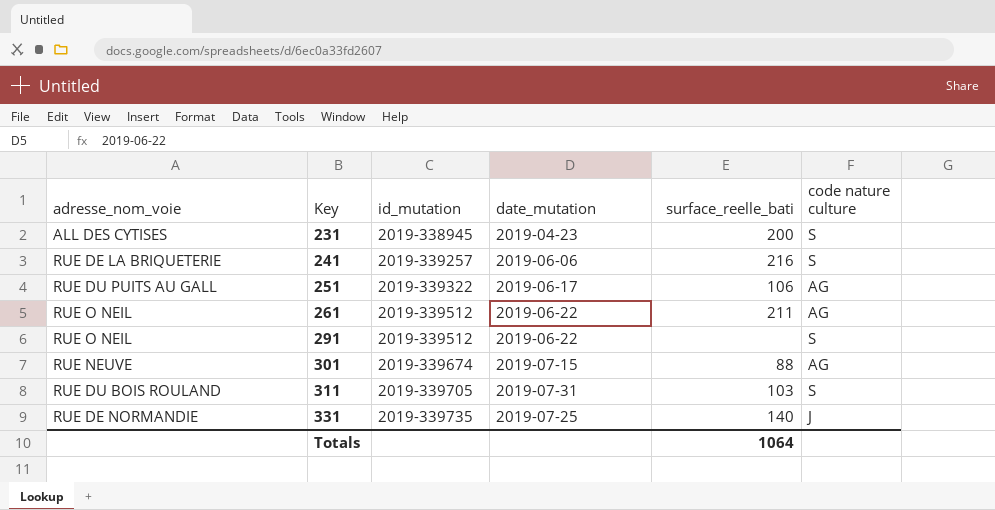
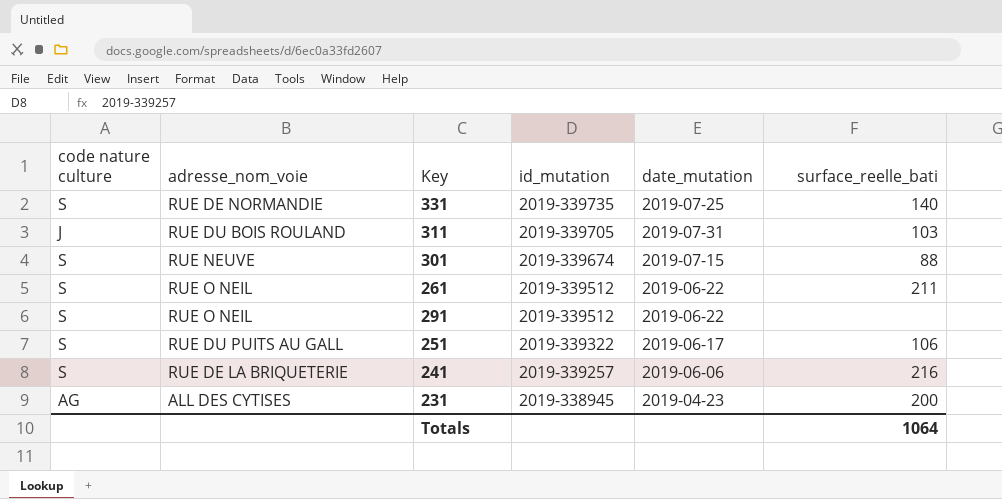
row order: Key ascending -> id_mutation descending
column code nature culture | position: 6 -> 1
331 | code nature culture: J -> S
311 | code nature culture: S -> J
301 | code nature culture: AG -> S
261 | code nature culture: AG -> S
251 | code nature culture: AG -> S
231 | code nature culture: S -> AG

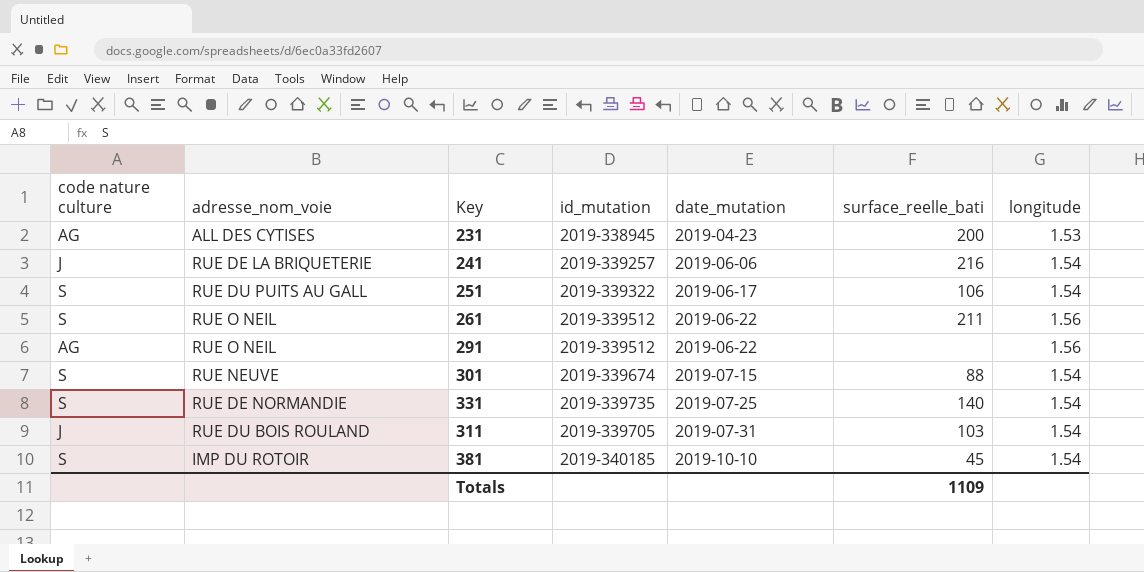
row order: id_mutation descending -> date_mutation ascending
column longitude | position: none -> 7
241 | code nature culture: S -> J
291 | code nature culture: S -> AG
row 381: none -> S | IMP DU ROTOIR | 2019-340185 | 2019-10-10 | 45 | 1.54
Totals | surface_reelle_bati: 1064 -> 1109

